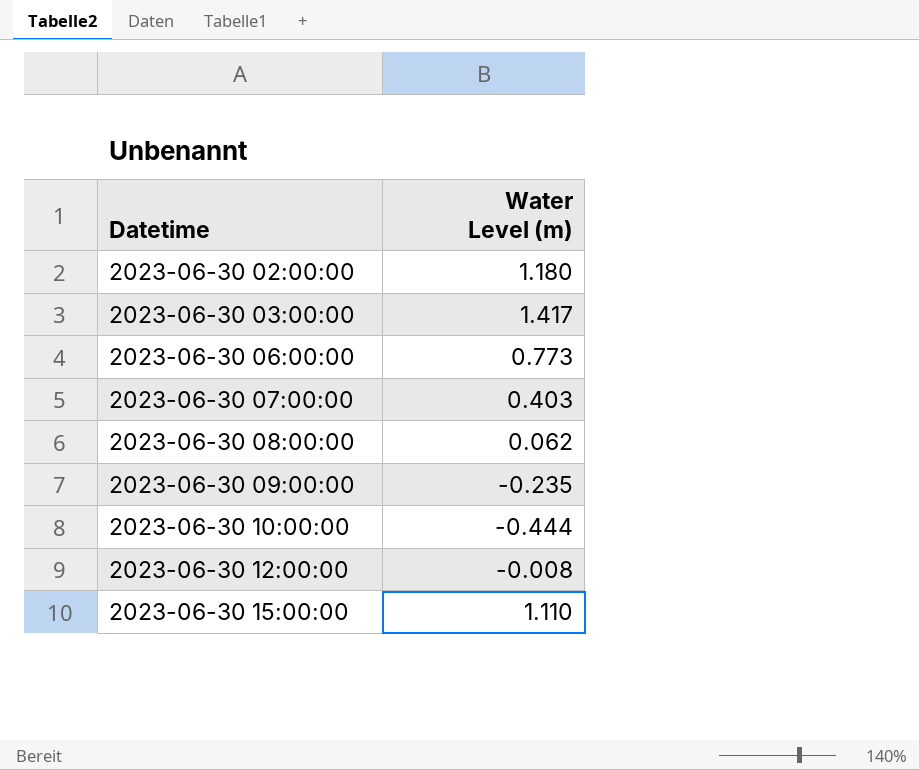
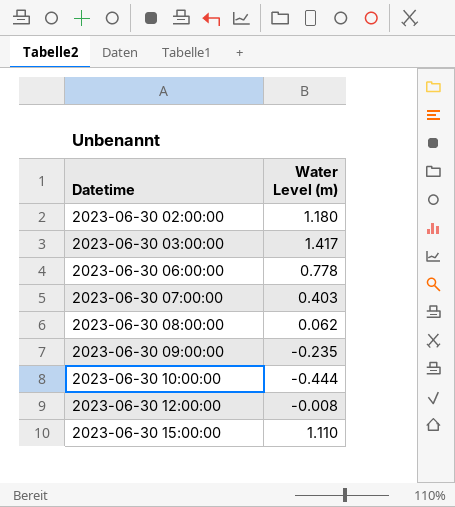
2023-06-30 06:00:00 | Water Level (m): 0.773 -> 0.778

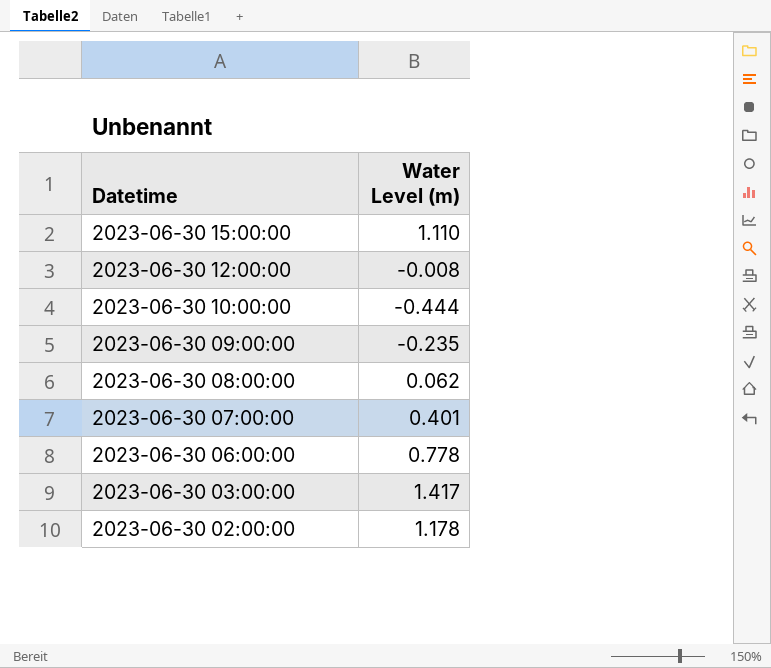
row order: Datetime ascending -> Datetime descending
2023-06-30 07:00:00 | Water Level (m): 0.403 -> 0.401
2023-06-30 02:00:00 | Water Level (m): 1.180 -> 1.178

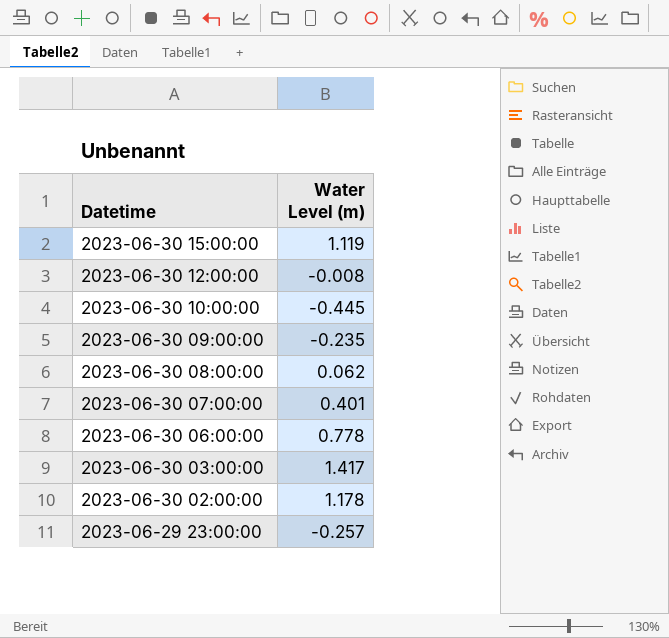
2023-06-30 15:00:00 | Water Level (m): 1.110 -> 1.119
2023-06-30 10:00:00 | Water Level (m): -0.444 -> -0.445
row 2023-06-29 23:00:00: none -> -0.257

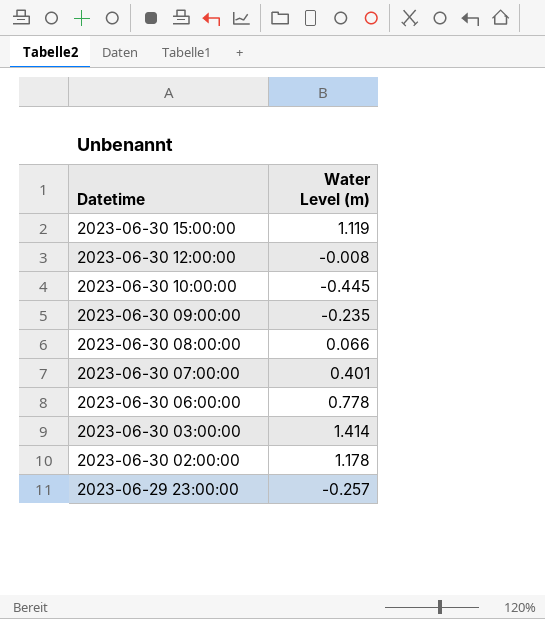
2023-06-30 08:00:00 | Water Level (m): 0.062 -> 0.066
2023-06-30 03:00:00 | Water Level (m): 1.417 -> 1.414

